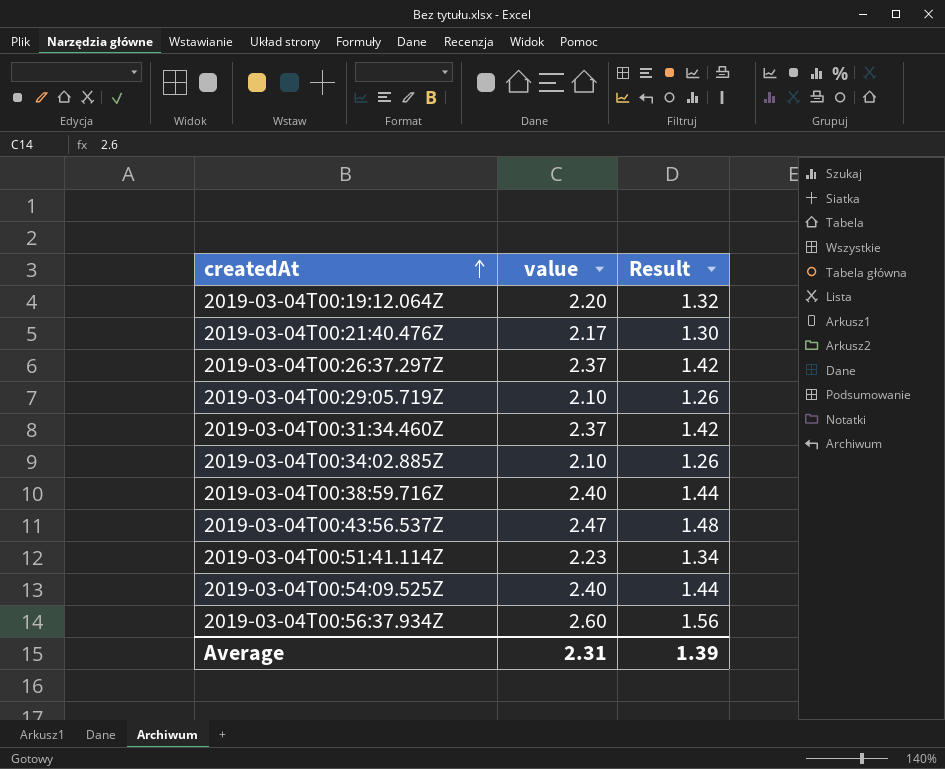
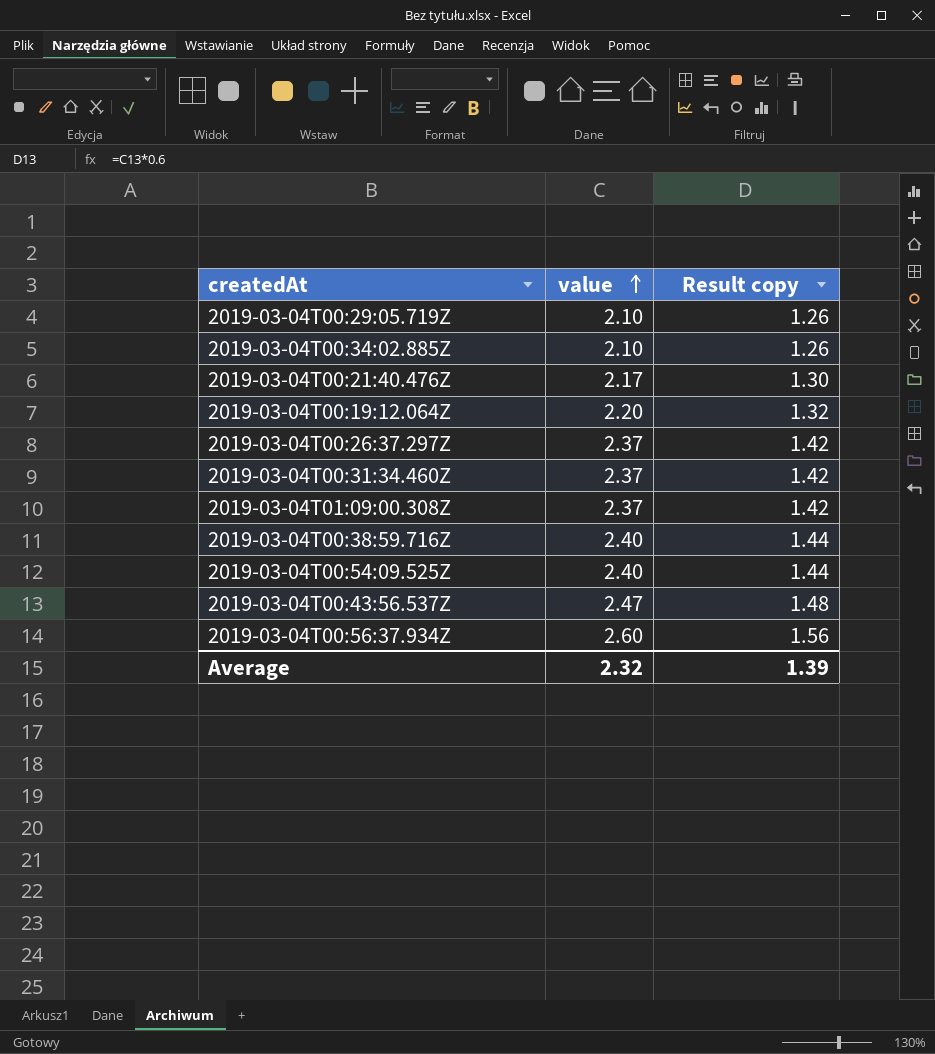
row order: createdAt ascending -> value ascending
column name: Result -> Result copy
row 2019-03-04T00:51:41.114Z: 2.23 | 1.34 -> none
row 2019-03-04T01:09:00.308Z: none -> 2.37 | 1.42
Average | value: 2.31 -> 2.32

